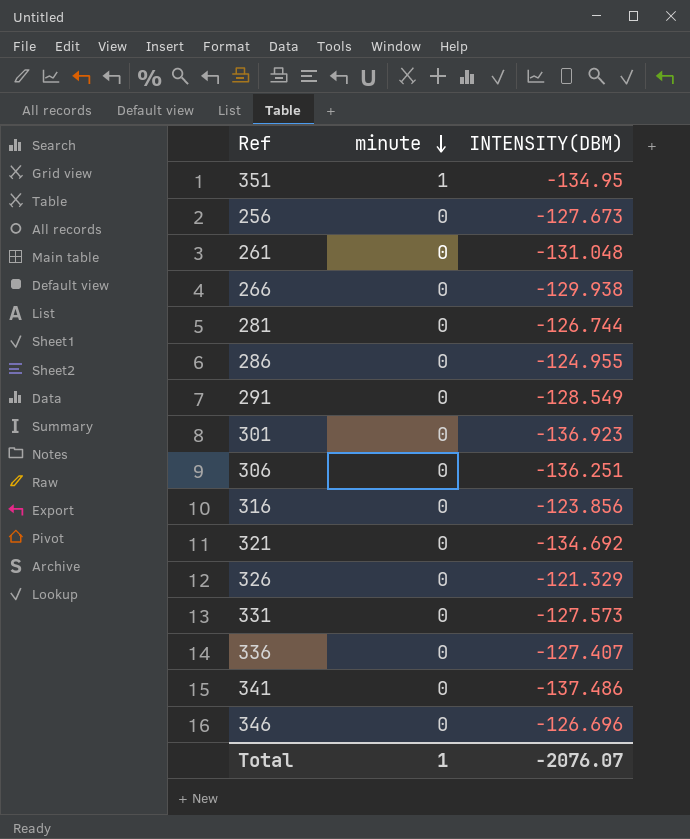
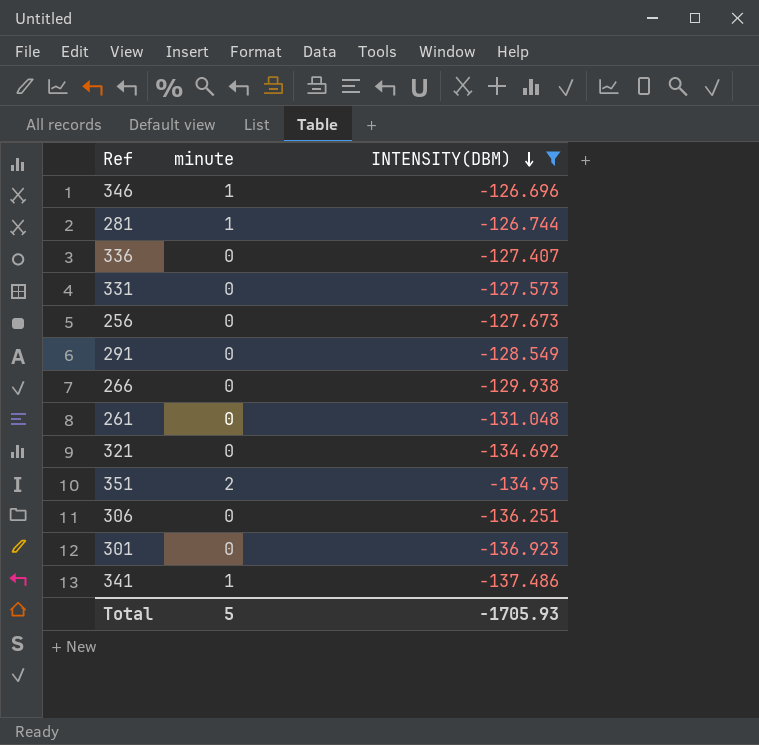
filter: none -> INTENSITY(DBM) <= -126.696
row order: minute descending -> INTENSITY(DBM) descending
346 | minute: 0 -> 1
281 | minute: 0 -> 1
351 | minute: 1 -> 2
341 | minute: 0 -> 1
Total | minute: 1 -> 5
Total | INTENSITY(DBM): -2076.07 -> -1705.93

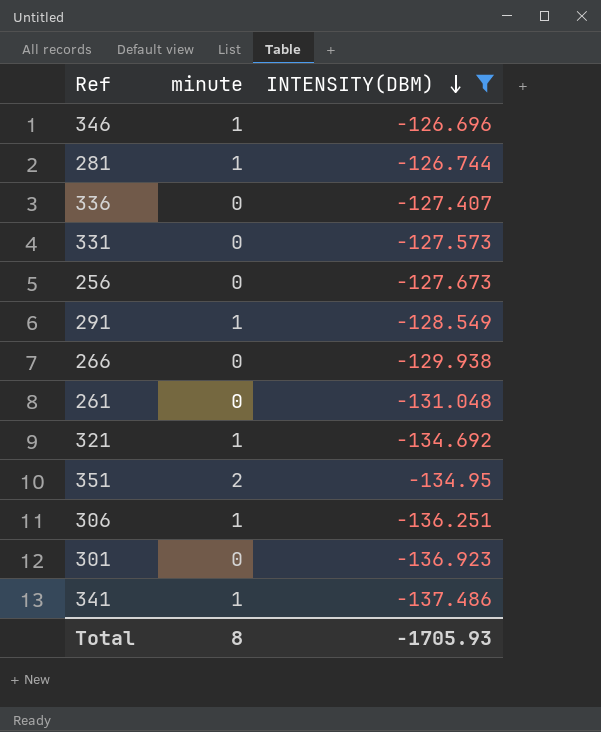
291 | minute: 0 -> 1
321 | minute: 0 -> 1
306 | minute: 0 -> 1
Total | minute: 5 -> 8

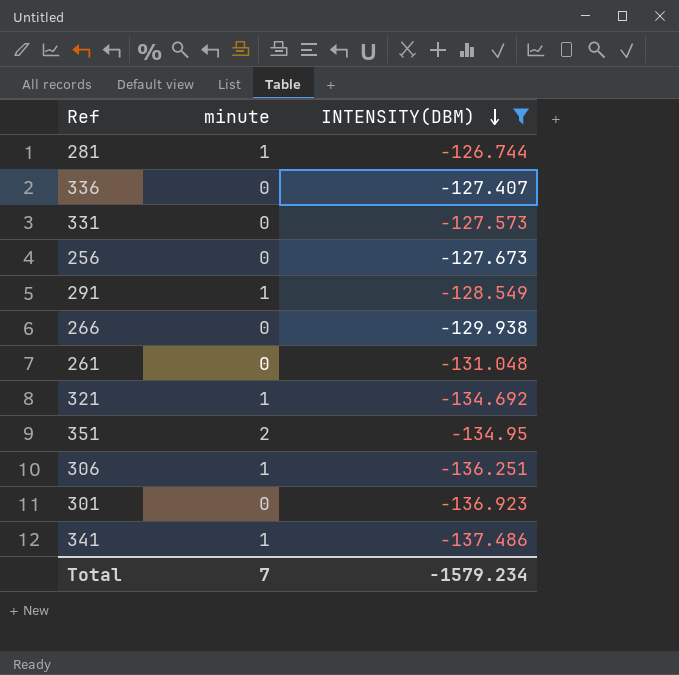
row 346: 1 | -126.696 -> none
Total | minute: 8 -> 7
Total | INTENSITY(DBM): -1705.93 -> -1579.234

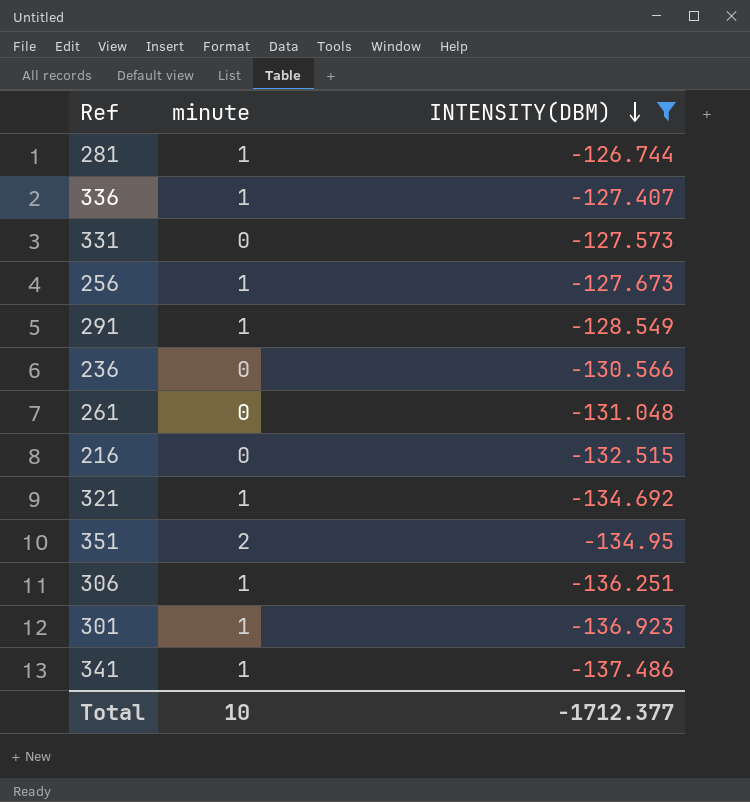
row 266: 0 | -129.938 -> none
336 | minute: 0 -> 1
256 | minute: 0 -> 1
row 236: none -> 0 | -130.566
row 216: none -> 0 | -132.515
301 | minute: 0 -> 1
Total | minute: 7 -> 10
Total | INTENSITY(DBM): -1579.234 -> -1712.377

